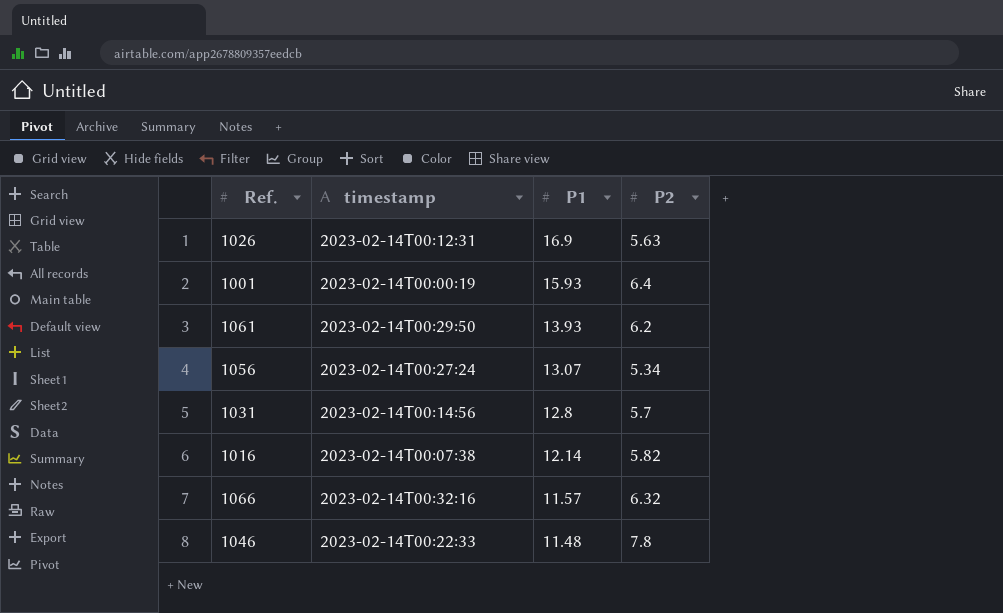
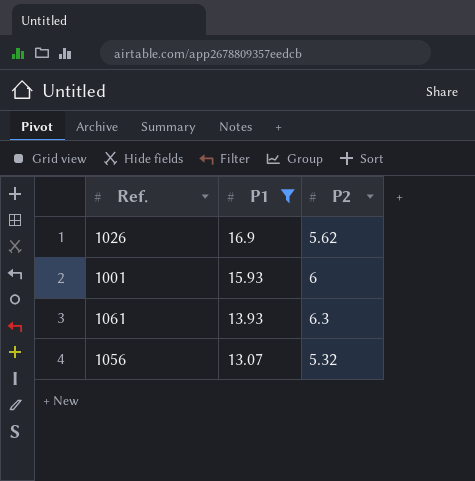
filter: none -> P1 >= 13.07
column timestamp | position: 2 -> none
1026 | P2: 5.63 -> 5.62
1001 | P2: 6.4 -> 6
1061 | P2: 6.2 -> 6.3
1056 | P2: 5.34 -> 5.32

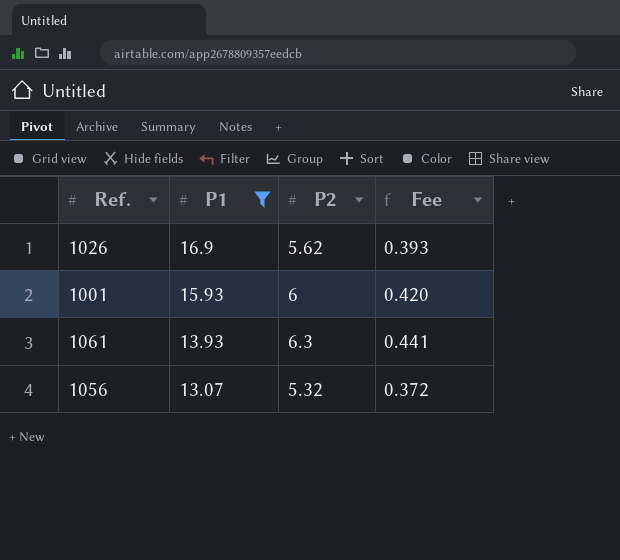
column Fee | formula: none -> [P2] * 0.07

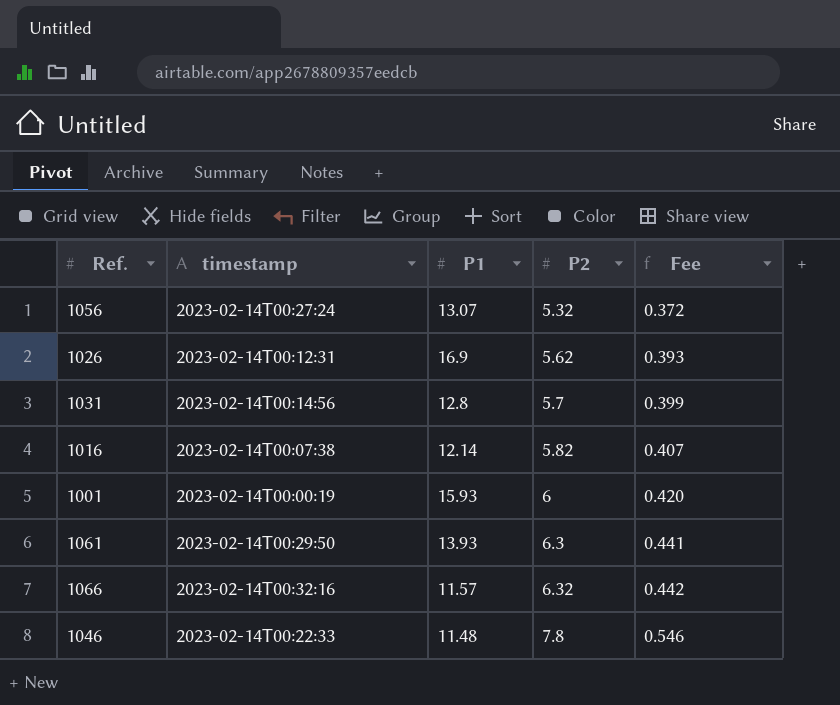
filter: P1 >= 13.07 -> none
row order: P1 descending -> P2 ascending
column timestamp | position: none -> 2

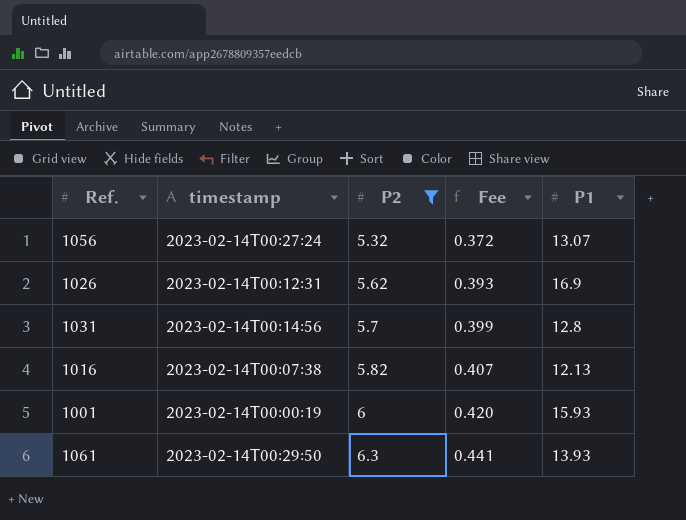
filter: none -> P2 <= 6.3
column P1 | position: 3 -> 5
1016 | P1: 12.14 -> 12.13

